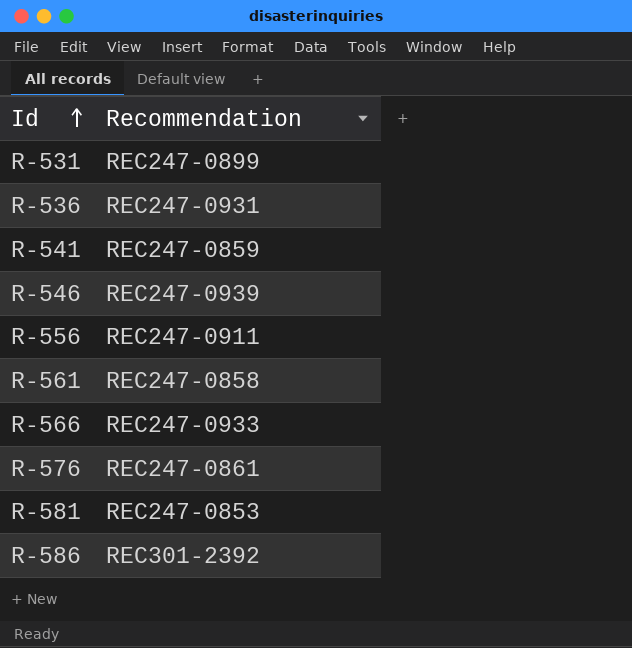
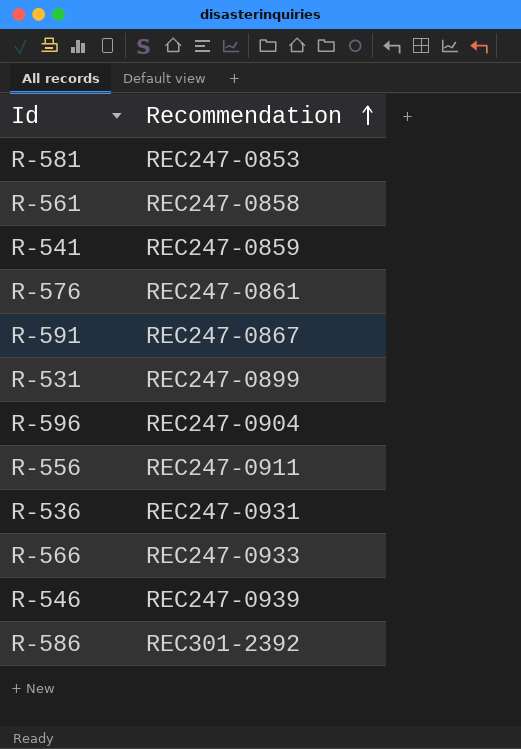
row order: Id ascending -> Recommendation ascending
row R-591: none -> REC247-0867
row R-596: none -> REC247-0904

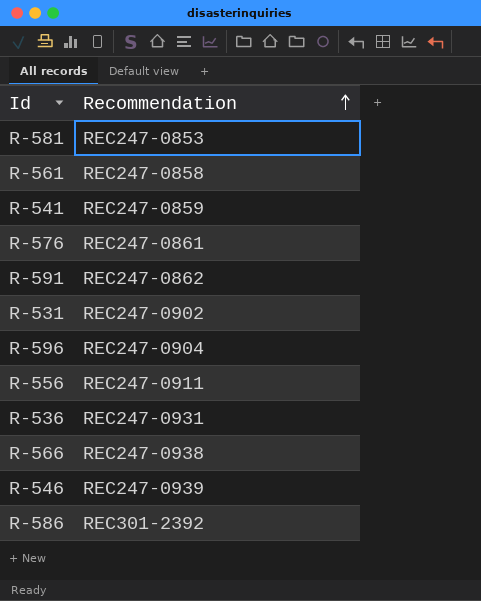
R-591 | Recommendation: REC247-0867 -> REC247-0862
R-531 | Recommendation: REC247-0899 -> REC247-0902
R-566 | Recommendation: REC247-0933 -> REC247-0938

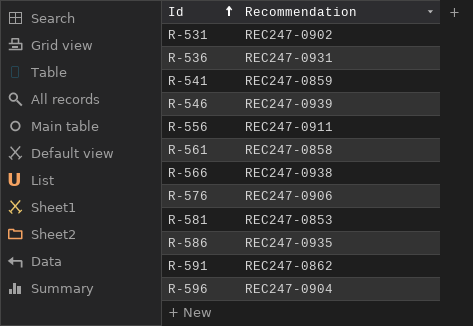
row order: Recommendation ascending -> Id ascending
R-576 | Recommendation: REC247-0861 -> REC247-0906
R-586 | Recommendation: REC301-2392 -> REC247-0935

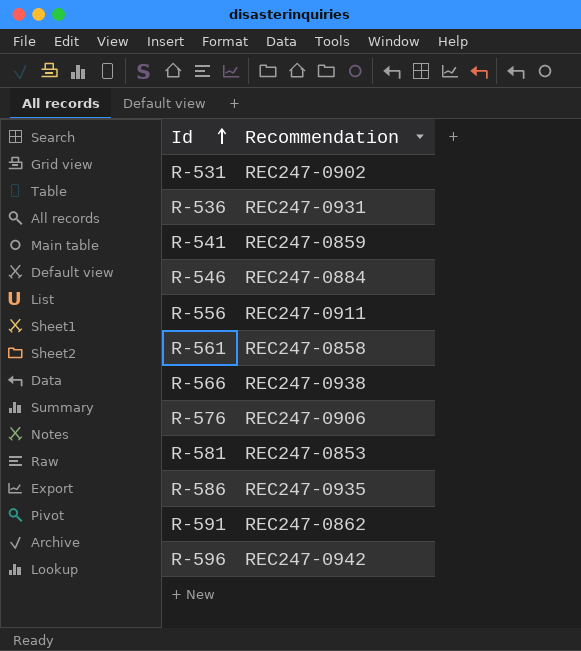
R-546 | Recommendation: REC247-0939 -> REC247-0884
R-596 | Recommendation: REC247-0904 -> REC247-0942

